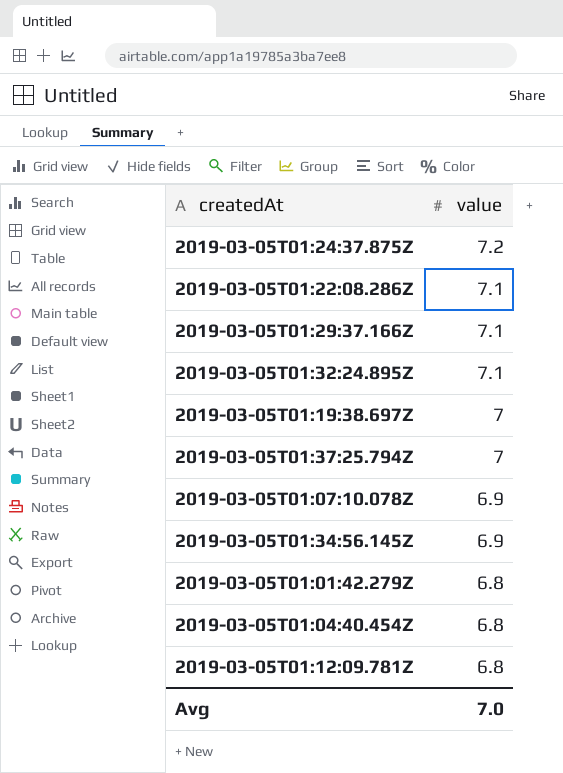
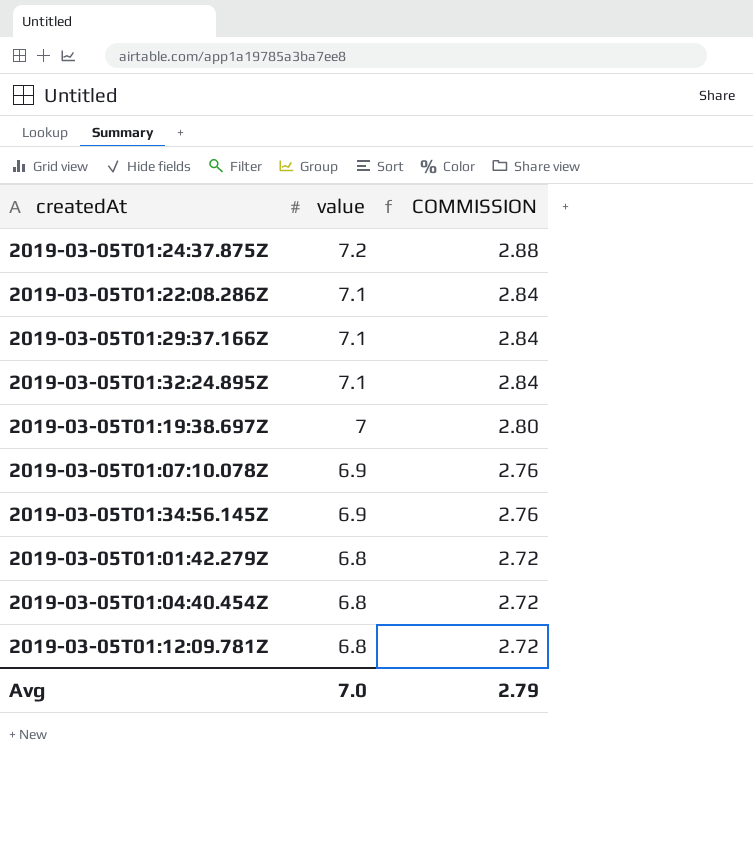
column COMMISSION | formula: none -> [value] * 0.4
row 2019-03-05T01:37:25.794Z: 7 -> none

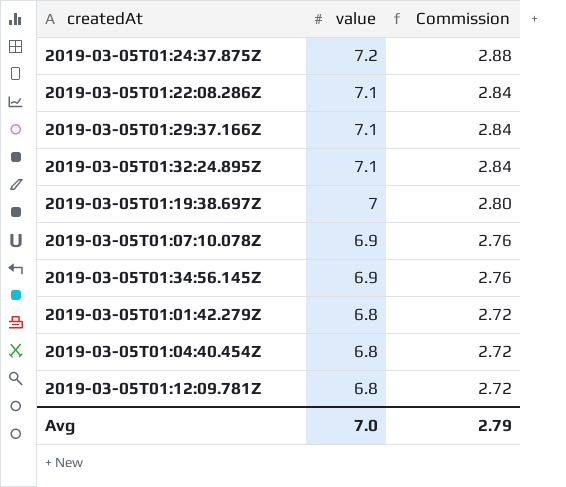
column name: COMMISSION -> Commission

